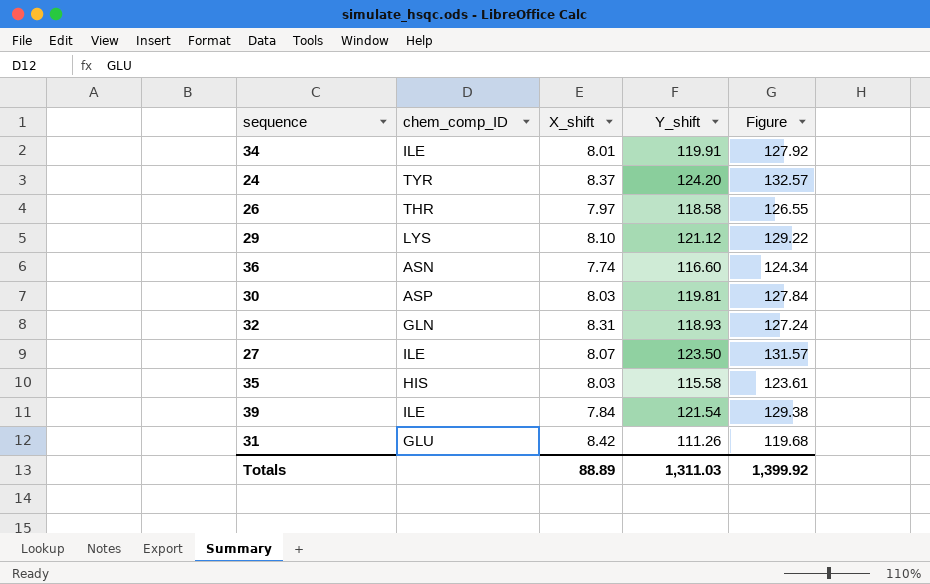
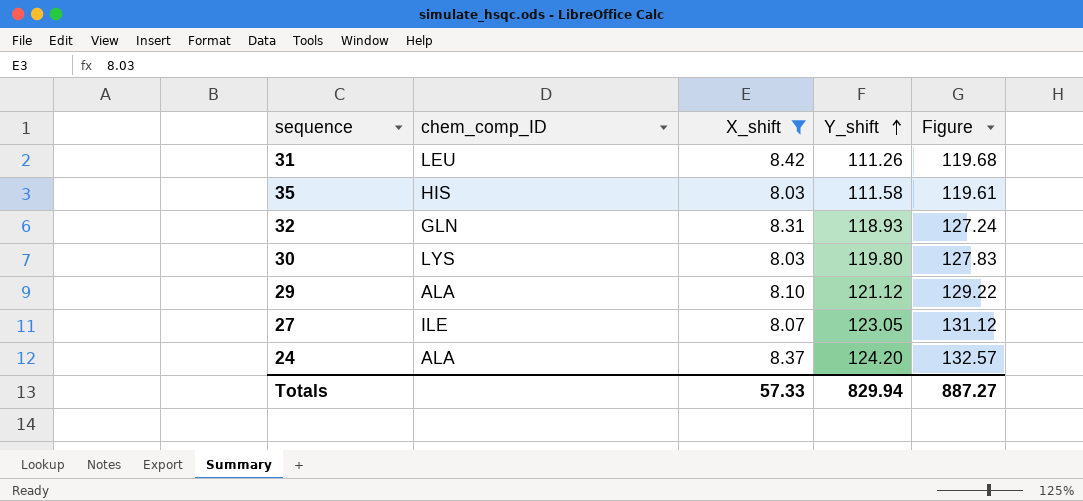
filter: none -> X_shift >= 8.03
row order: none -> Y_shift ascending
31 | chem_comp_ID: GLU -> LEU
35 | Y_shift: 115.58 -> 111.58
35 | Figure: 123.61 -> 119.61
30 | chem_comp_ID: ASP -> LYS
30 | Y_shift: 119.81 -> 119.80
30 | Figure: 127.84 -> 127.83
29 | chem_comp_ID: LYS -> ALA
27 | Y_shift: 123.50 -> 123.05
27 | Figure: 131.57 -> 131.12
24 | chem_comp_ID: TYR -> ALA
Totals | X_shift: 88.89 -> 57.33
Totals | Y_shift: 1,311.03 -> 829.94
Totals | Figure: 1,399.92 -> 887.27

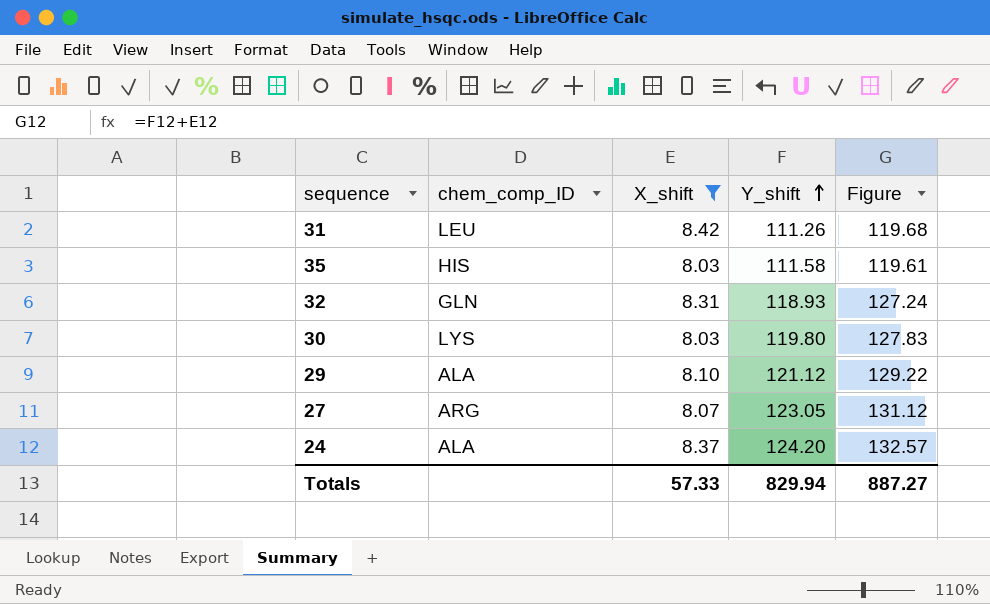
27 | chem_comp_ID: ILE -> ARG

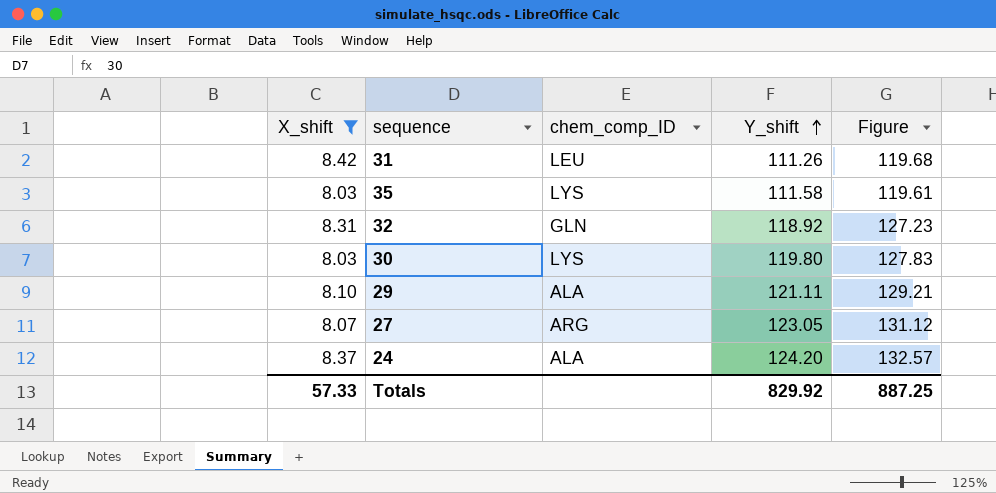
column X_shift | position: 3 -> 1
35 | chem_comp_ID: HIS -> LYS
32 | Y_shift: 118.93 -> 118.92
32 | Figure: 127.24 -> 127.23
29 | Y_shift: 121.12 -> 121.11
29 | Figure: 129.22 -> 129.21
Totals | Y_shift: 829.94 -> 829.92
Totals | Figure: 887.27 -> 887.25

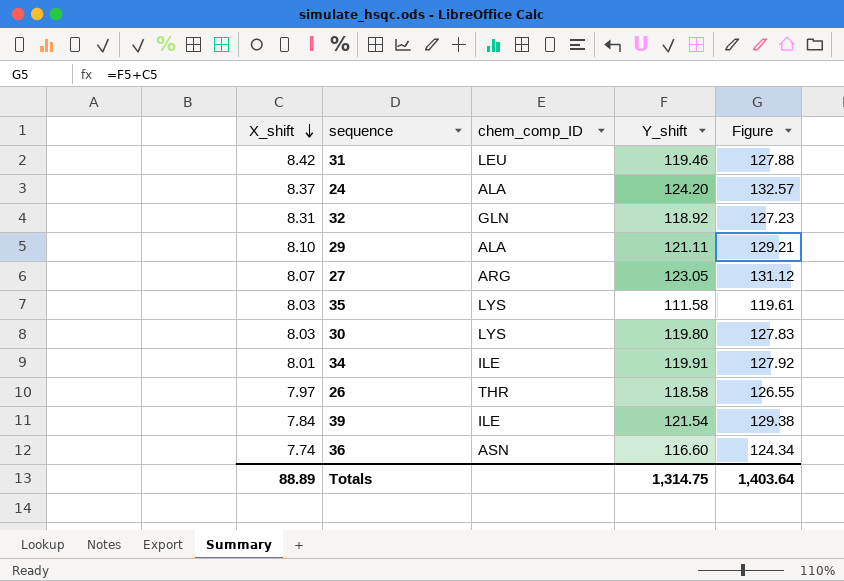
filter: X_shift >= 8.03 -> none
row order: Y_shift ascending -> X_shift descending
31 | Y_shift: 111.26 -> 119.46
31 | Figure: 119.68 -> 127.88
Totals | X_shift: 57.33 -> 88.89
Totals | Y_shift: 829.92 -> 1,314.75
Totals | Figure: 887.25 -> 1,403.64

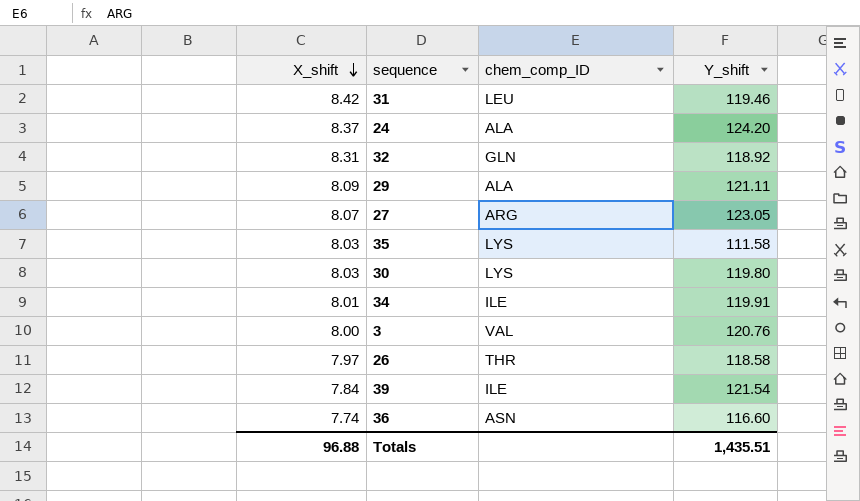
column Figure | formula: [X_shift] + [Y_shift] -> none
29 | X_shift: 8.10 -> 8.09
row 3: none -> 8.00 | VAL | 120.76
Totals | X_shift: 88.89 -> 96.88
Totals | Y_shift: 1,314.75 -> 1,435.51

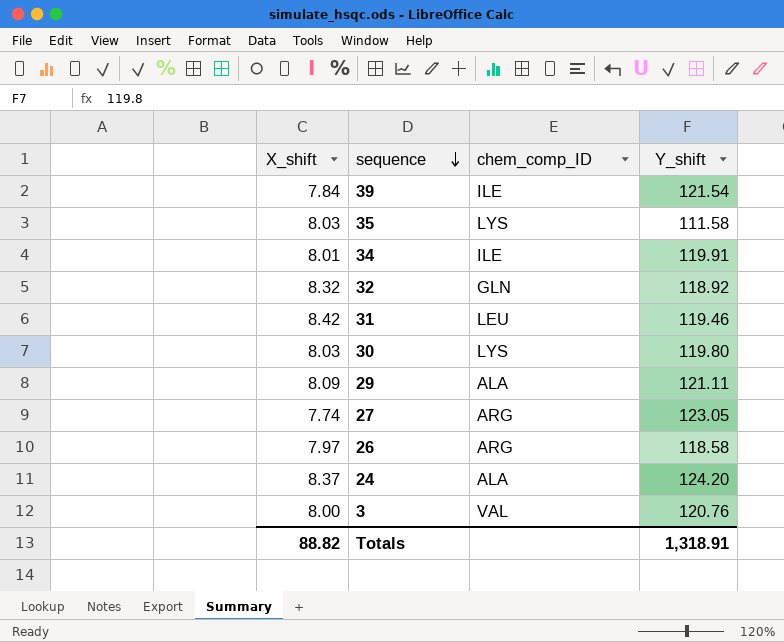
row order: X_shift descending -> sequence descending
row 36: 7.74 | ASN | 116.60 -> none
32 | X_shift: 8.31 -> 8.32
27 | X_shift: 8.07 -> 7.74
26 | chem_comp_ID: THR -> ARG
Totals | X_shift: 96.88 -> 88.82
Totals | Y_shift: 1,435.51 -> 1,318.91

